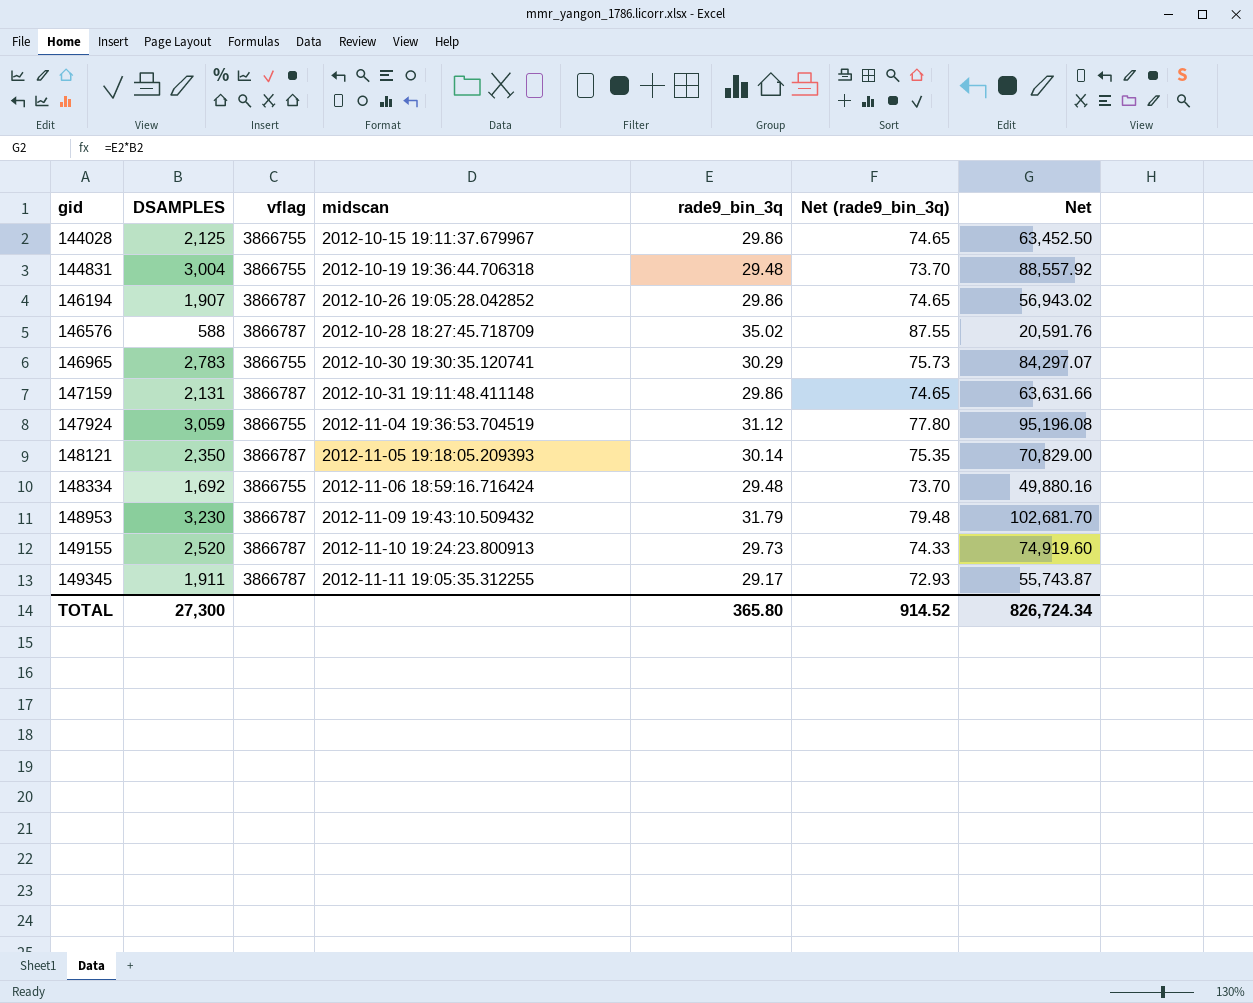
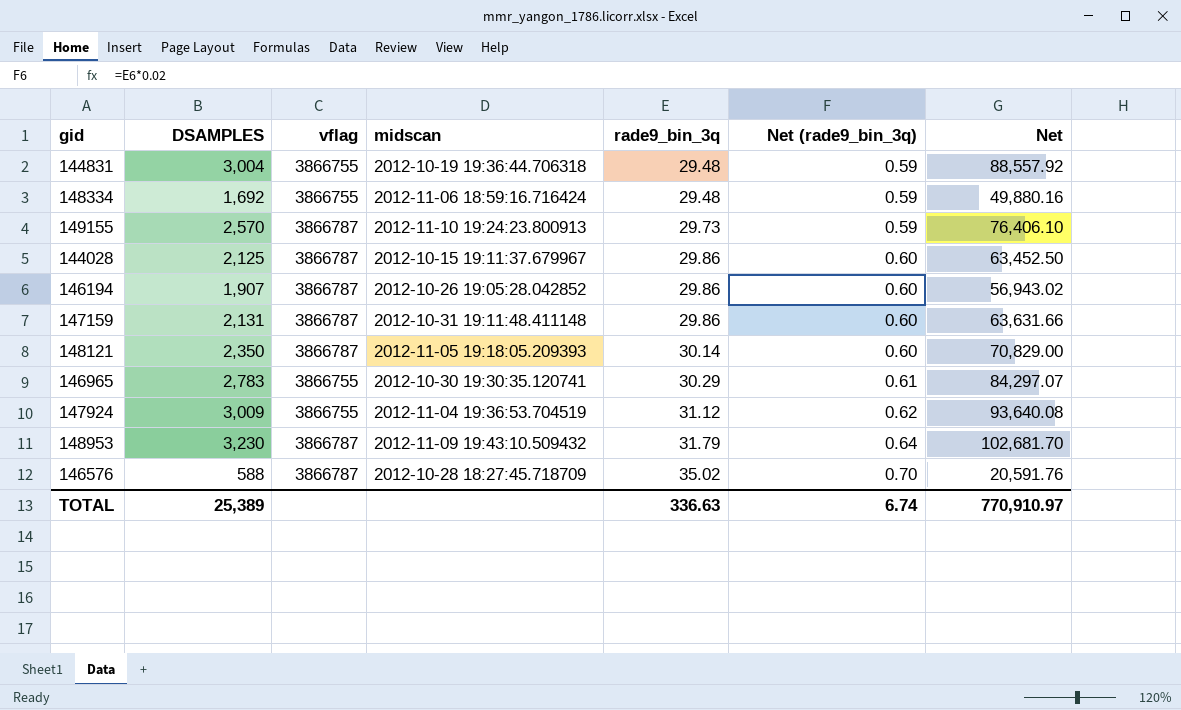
row order: gid ascending -> rade9_bin_3q ascending
column Net (rade9_bin_3q) | formula: [rade9_bin_3q] * 2.5 -> [rade9_bin_3q] * 0.02
row 149345: 1,911 | 3866787 | 2012-11-11 19:05:35.312255 | 29.17 | 72.93 | 55,743.87 -> none
149155 | DSAMPLES: 2,520 -> 2,570
149155 | Net: 74,919.60 -> 76,406.10
144028 | vflag: 3866755 -> 3866787
147924 | DSAMPLES: 3,059 -> 3,009
147924 | Net: 95,196.08 -> 93,640.08
TOTAL | DSAMPLES: 27,300 -> 25,389
TOTAL | rade9_bin_3q: 365.80 -> 336.63
TOTAL | Net (rade9_bin_3q): 914.52 -> 6.74
TOTAL | Net: 826,724.34 -> 770,910.97

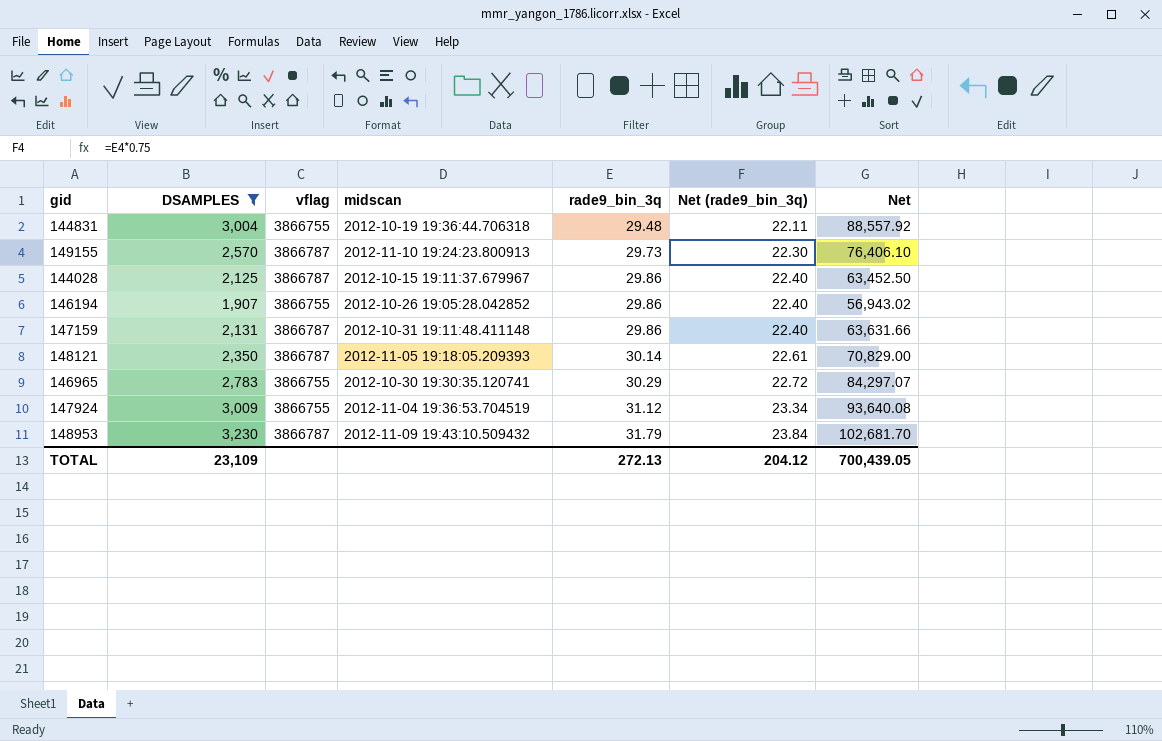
filter: none -> DSAMPLES >= 1,907
column Net (rade9_bin_3q) | formula: [rade9_bin_3q] * 0.02 -> [rade9_bin_3q] * 0.75
146194 | vflag: 3866787 -> 3866755
TOTAL | DSAMPLES: 25,389 -> 23,109
TOTAL | rade9_bin_3q: 336.63 -> 272.13
TOTAL | Net (rade9_bin_3q): 6.74 -> 204.12
TOTAL | Net: 770,910.97 -> 700,439.05

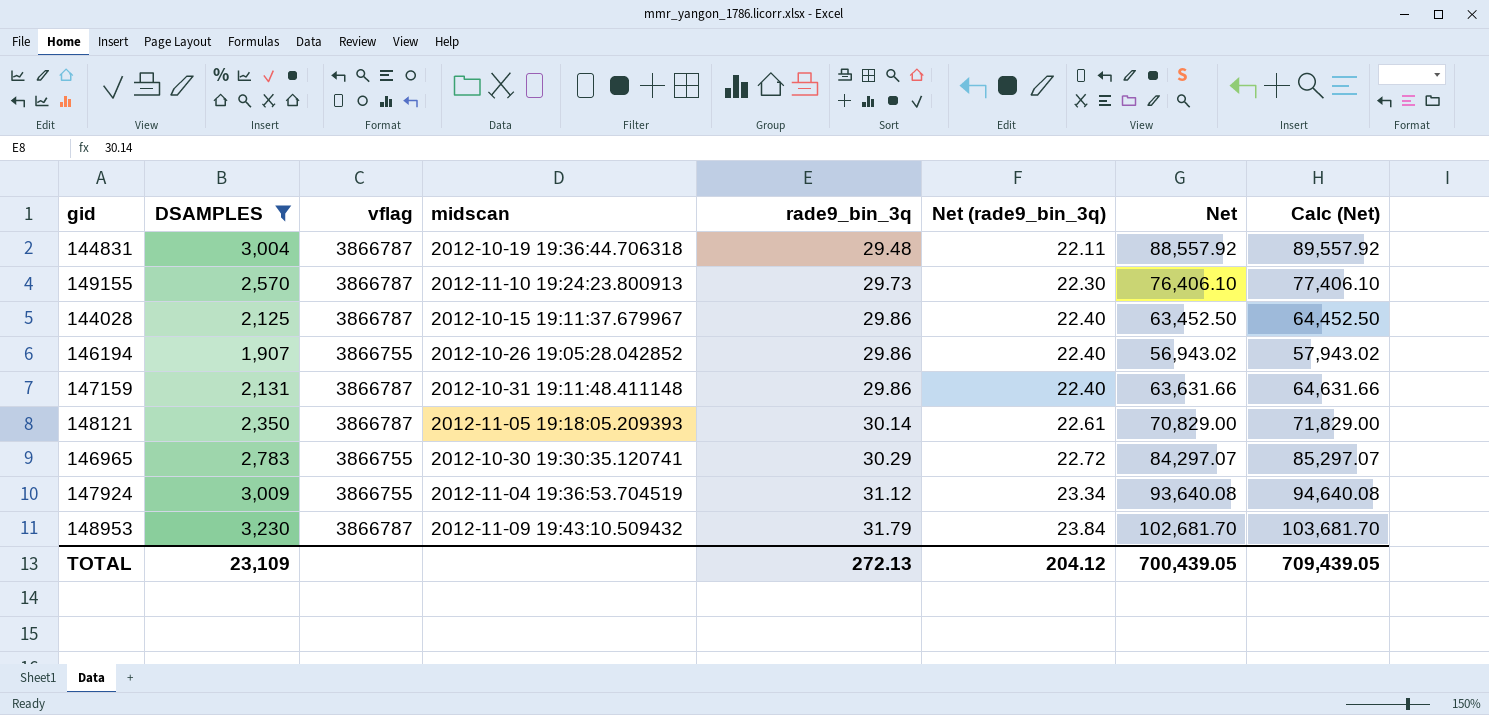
column Calc (Net) | formula: none -> [Net] + 1000
144831 | vflag: 3866755 -> 3866787

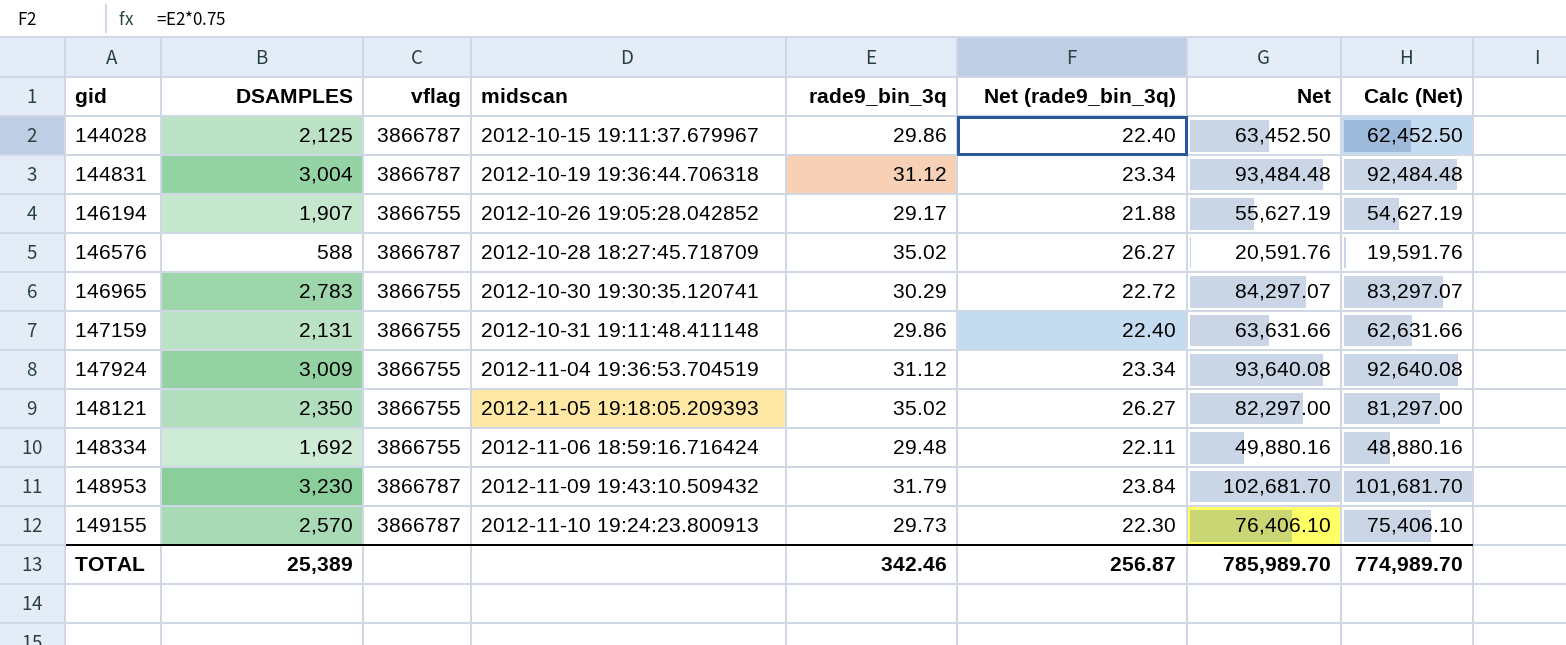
filter: DSAMPLES >= 1,907 -> none
row order: rade9_bin_3q ascending -> gid ascending
column Calc (Net) | formula: [Net] + 1000 -> [Net] - 1000
144831 | rade9_bin_3q: 29.48 -> 31.12
144831 | Net (rade9_bin_3q): 22.11 -> 23.34
144831 | Net: 88,557.92 -> 93,484.48
146194 | rade9_bin_3q: 29.86 -> 29.17
146194 | Net (rade9_bin_3q): 22.40 -> 21.88
146194 | Net: 56,943.02 -> 55,627.19
147159 | vflag: 3866787 -> 3866755
148121 | vflag: 3866787 -> 3866755
148121 | rade9_bin_3q: 30.14 -> 35.02
148121 | Net (rade9_bin_3q): 22.61 -> 26.27
148121 | Net: 70,829.00 -> 82,297.00
TOTAL | DSAMPLES: 23,109 -> 25,389
TOTAL | rade9_bin_3q: 272.13 -> 342.46
TOTAL | Net (rade9_bin_3q): 204.12 -> 256.87
TOTAL | Net: 700,439.05 -> 785,989.70
TOTAL | Calc (Net): 709,439.05 -> 774,989.70

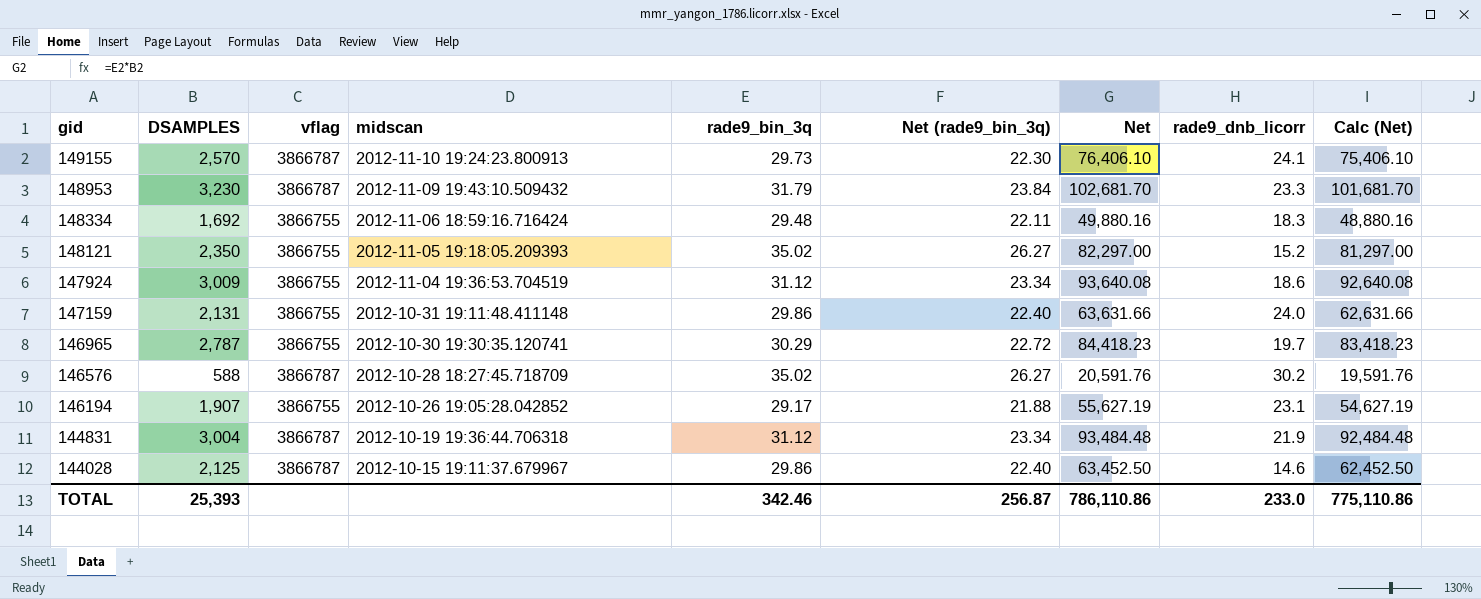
row order: gid ascending -> gid descending
column rade9_dnb_licorr | position: none -> 8
146965 | DSAMPLES: 2,783 -> 2,787
146965 | Net: 84,297.07 -> 84,418.23
146965 | Calc (Net): 83,297.07 -> 83,418.23
TOTAL | DSAMPLES: 25,389 -> 25,393
TOTAL | Net: 785,989.70 -> 786,110.86
TOTAL | Calc (Net): 774,989.70 -> 775,110.86

